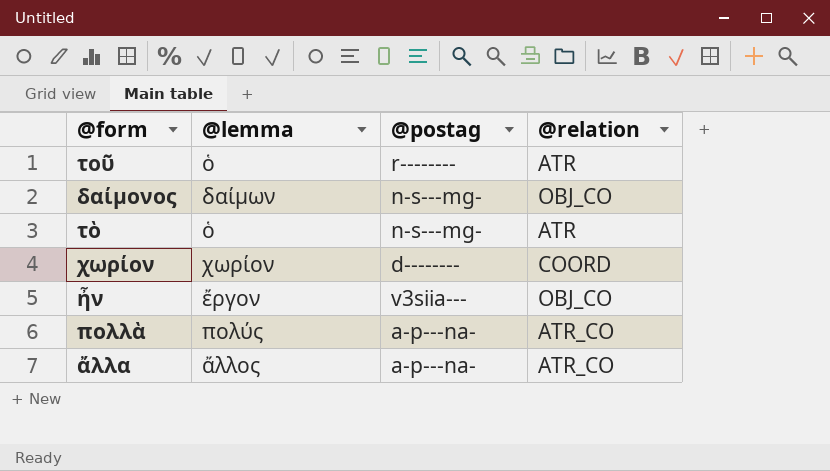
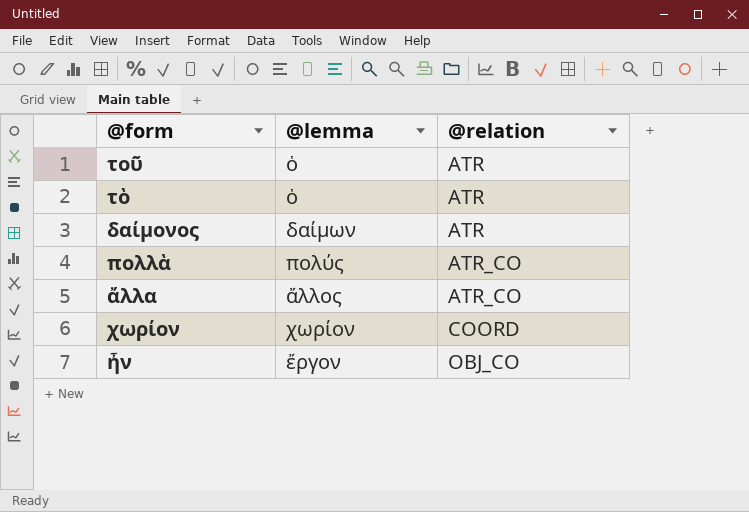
row order: none -> @relation ascending
column @postag | position: 3 -> none
δαίμονος | @relation: OBJ_CO -> ATR

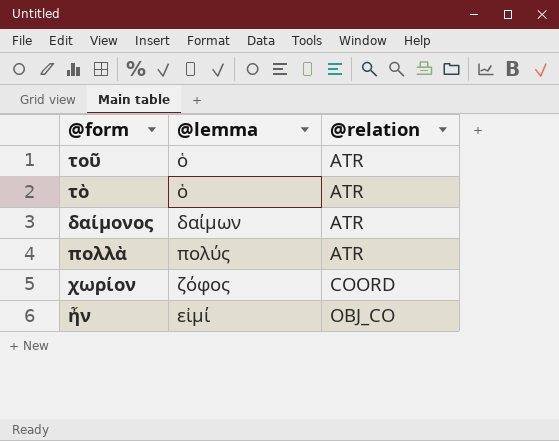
row ἄλλα: ἄλλος | ATR_CO -> none
πολλὰ | @relation: ATR_CO -> ATR
χωρίον | @lemma: χωρίον -> ζόφος
ἦν | @lemma: ἔργον -> εἰμί

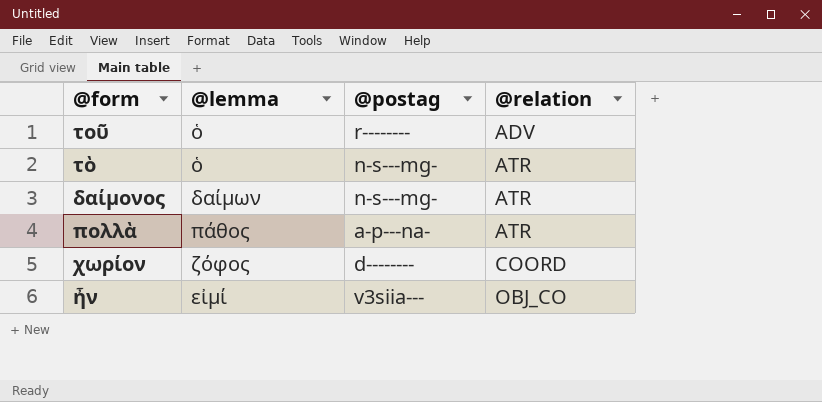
column @postag | position: none -> 3
τοῦ | @relation: ATR -> ADV
πολλὰ | @lemma: πολύς -> πάθος

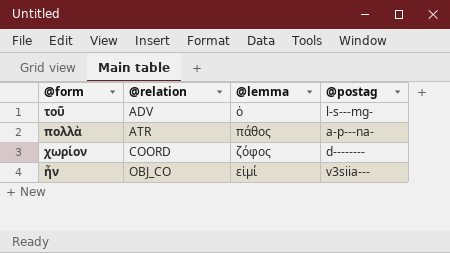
column @relation | position: 4 -> 2
row τὸ: ὁ | n-s---mg- | ATR -> none
row δαίμονος: δαίμων | n-s---mg- | ATR -> none
τοῦ | @postag: r-------- -> l-s---mg-

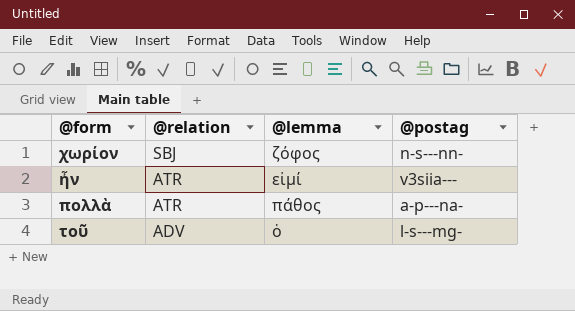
row order: @relation ascending -> @relation descending
χωρίον | @relation: COORD -> SBJ
χωρίον | @postag: d-------- -> n-s---nn-
ἦν | @relation: OBJ_CO -> ATR

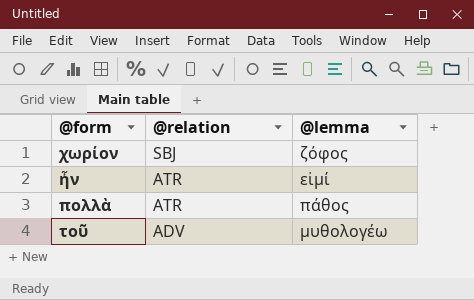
column @postag | position: 4 -> none
τοῦ | @lemma: ὁ -> μυθολογέω

